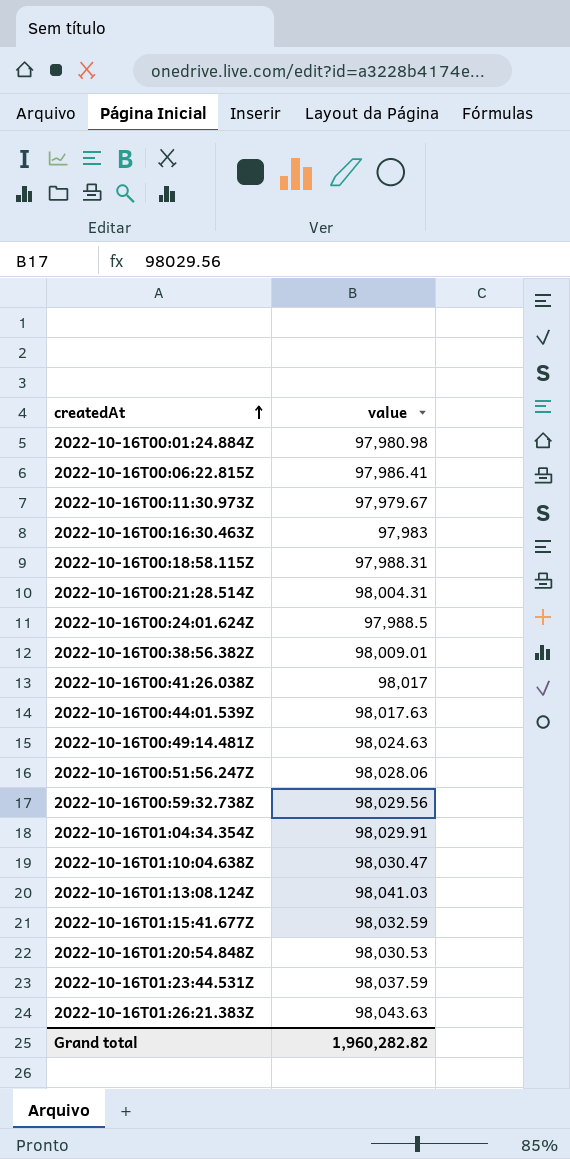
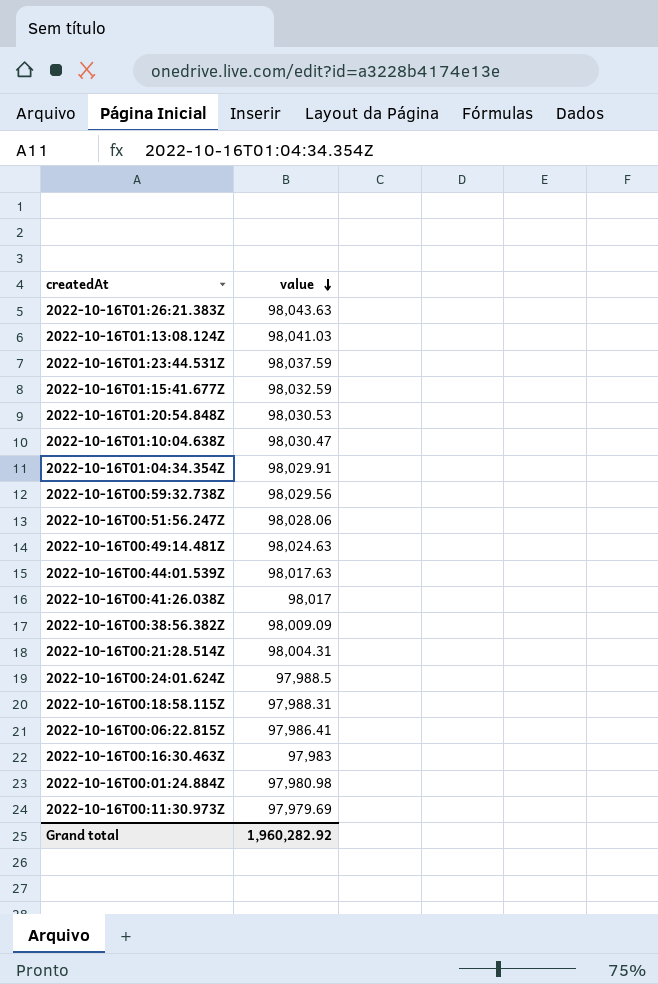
row order: createdAt ascending -> value descending
2022-10-16T00:38:56.382Z | value: 98,009.01 -> 98,009.09
2022-10-16T00:11:30.973Z | value: 97,979.67 -> 97,979.69
Grand total | value: 1,960,282.82 -> 1,960,282.92

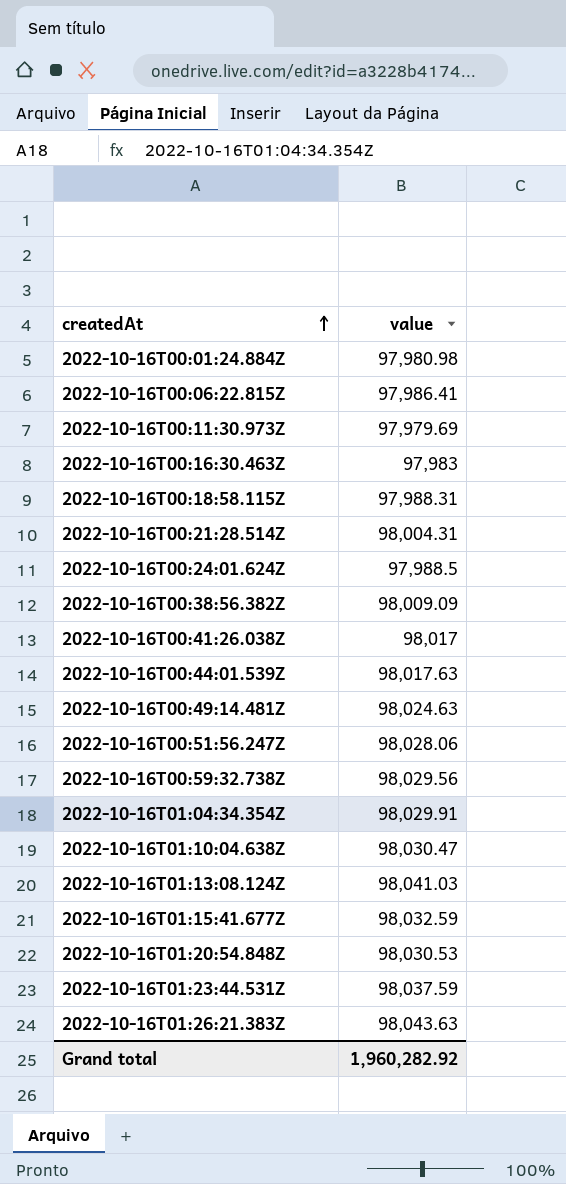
row order: value descending -> createdAt ascending

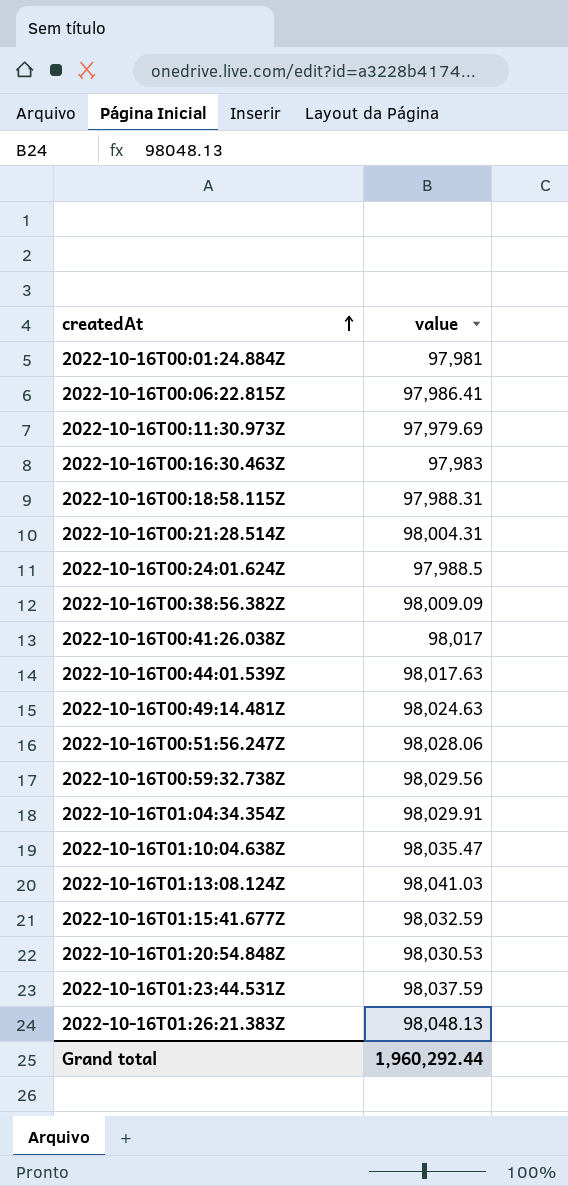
2022-10-16T00:01:24.884Z | value: 97,980.98 -> 97,981
2022-10-16T01:10:04.638Z | value: 98,030.47 -> 98,035.47
2022-10-16T01:26:21.383Z | value: 98,043.63 -> 98,048.13
Grand total | value: 1,960,282.92 -> 1,960,292.44

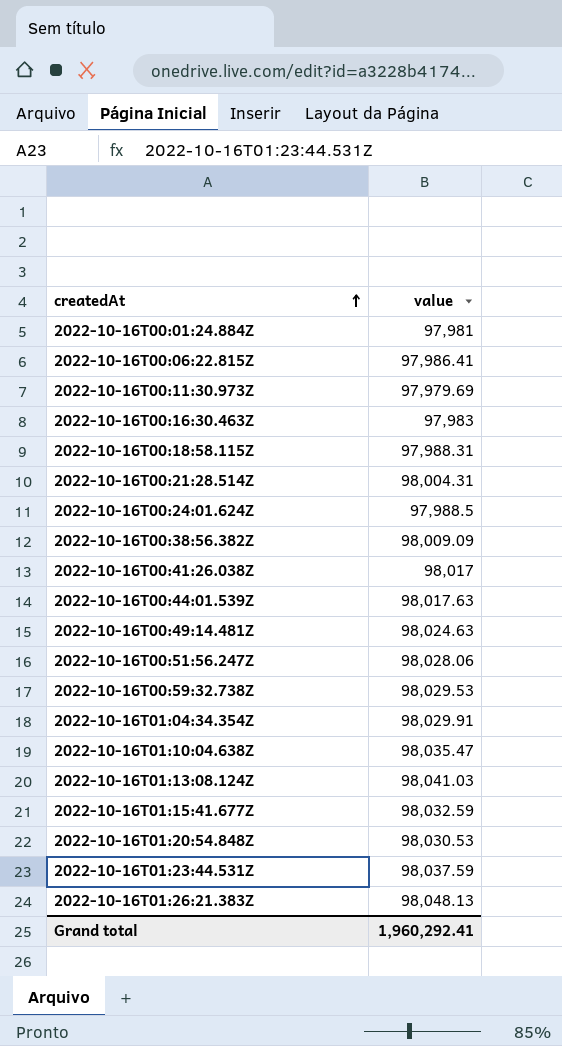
2022-10-16T00:59:32.738Z | value: 98,029.56 -> 98,029.53
Grand total | value: 1,960,292.44 -> 1,960,292.41

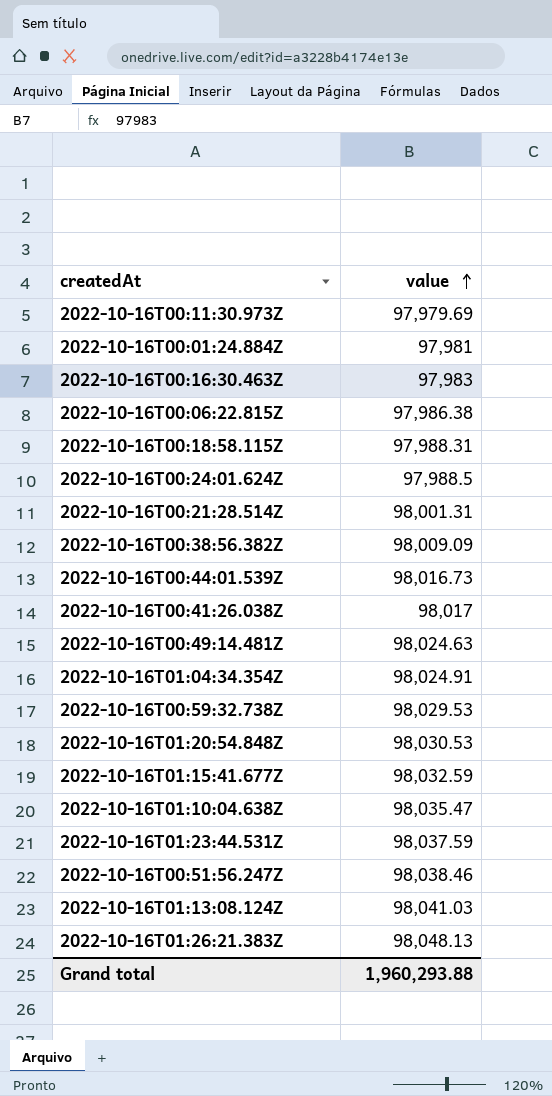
row order: createdAt ascending -> value ascending
2022-10-16T00:06:22.815Z | value: 97,986.41 -> 97,986.38
2022-10-16T00:21:28.514Z | value: 98,004.31 -> 98,001.31
2022-10-16T00:44:01.539Z | value: 98,017.63 -> 98,016.73
2022-10-16T01:04:34.354Z | value: 98,029.91 -> 98,024.91
2022-10-16T00:51:56.247Z | value: 98,028.06 -> 98,038.46
Grand total | value: 1,960,292.41 -> 1,960,293.88

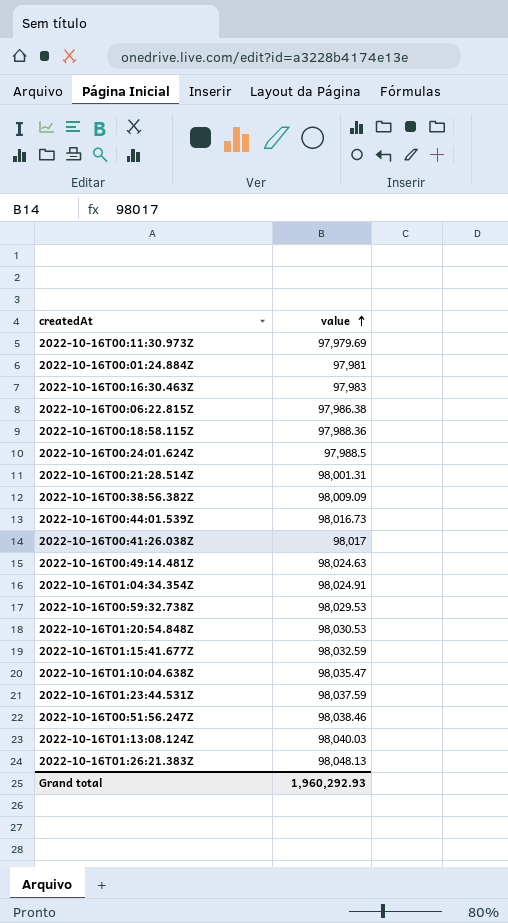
2022-10-16T00:18:58.115Z | value: 97,988.31 -> 97,988.36
2022-10-16T01:13:08.124Z | value: 98,041.03 -> 98,040.03
Grand total | value: 1,960,293.88 -> 1,960,292.93

